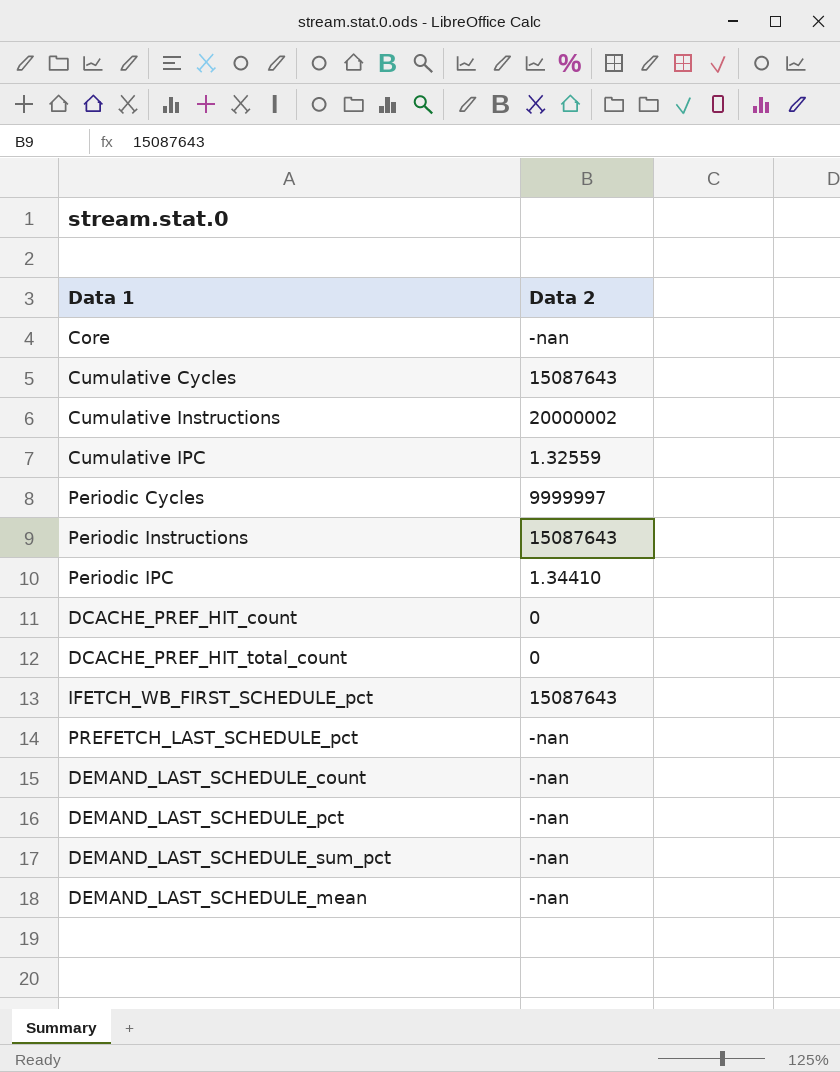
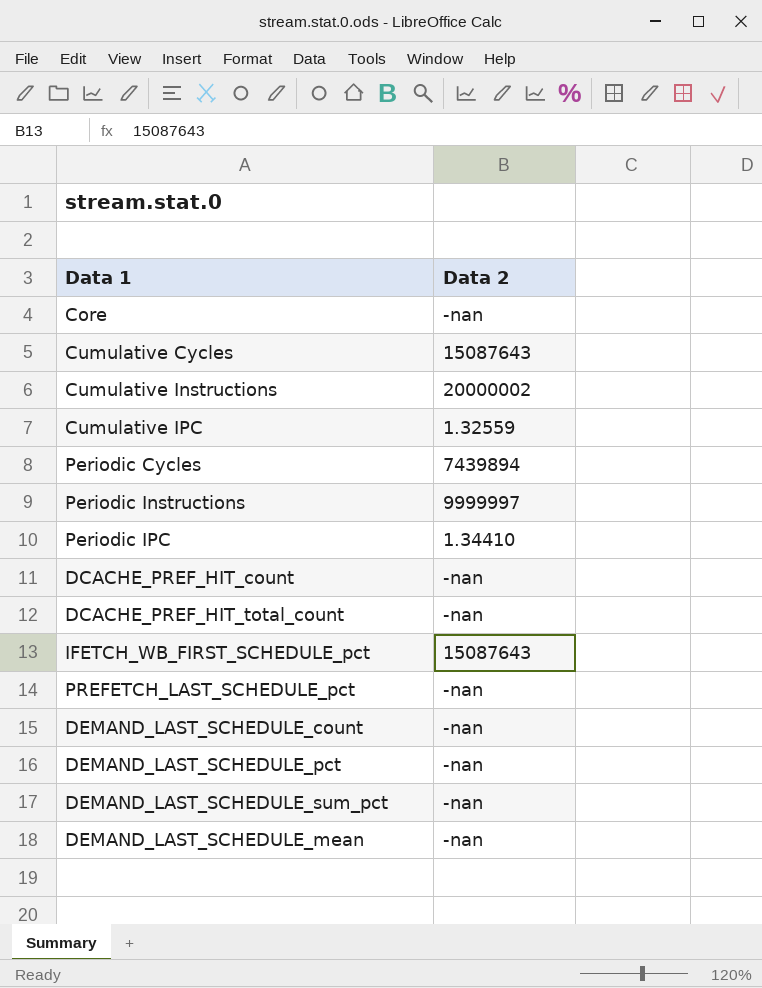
Periodic Cycles | Data 2: 9999997 -> 7439894
Periodic Instructions | Data 2: 15087643 -> 9999997
DCACHE_PREF_HIT_count | Data 2: 0 -> -nan
DCACHE_PREF_HIT_total_count | Data 2: 0 -> -nan

